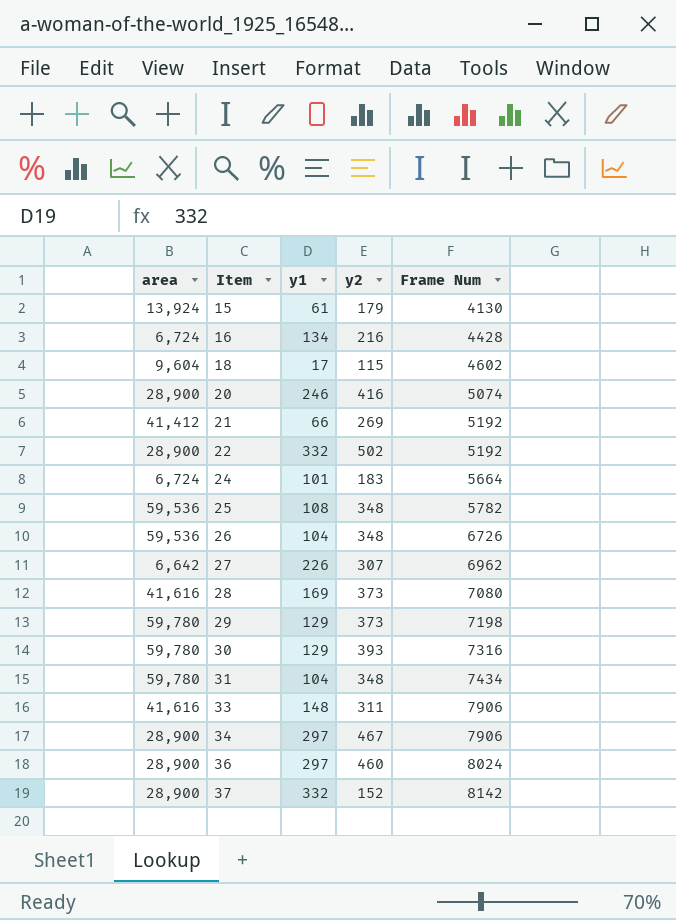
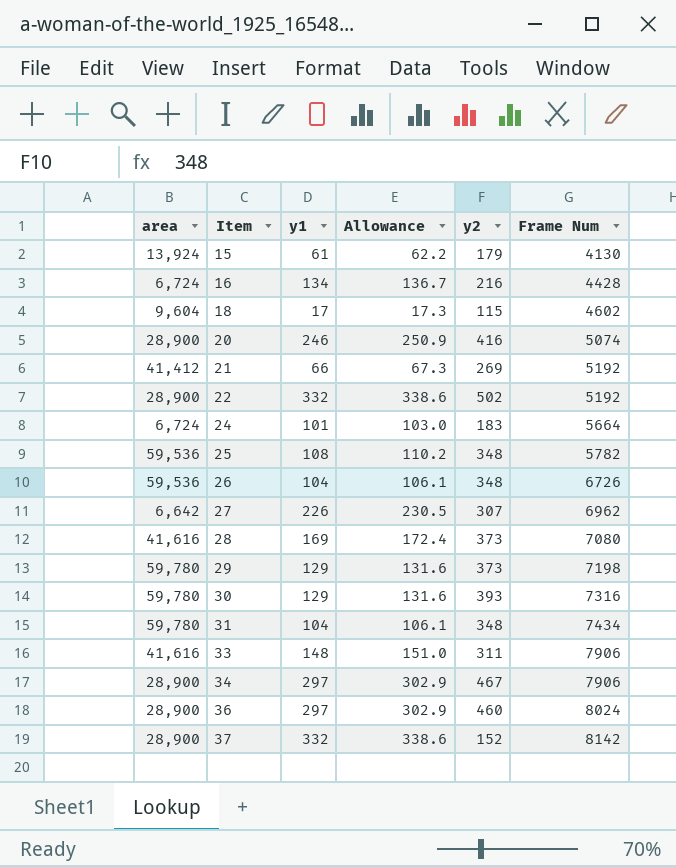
column Allowance | formula: none -> [y1] * 1.02

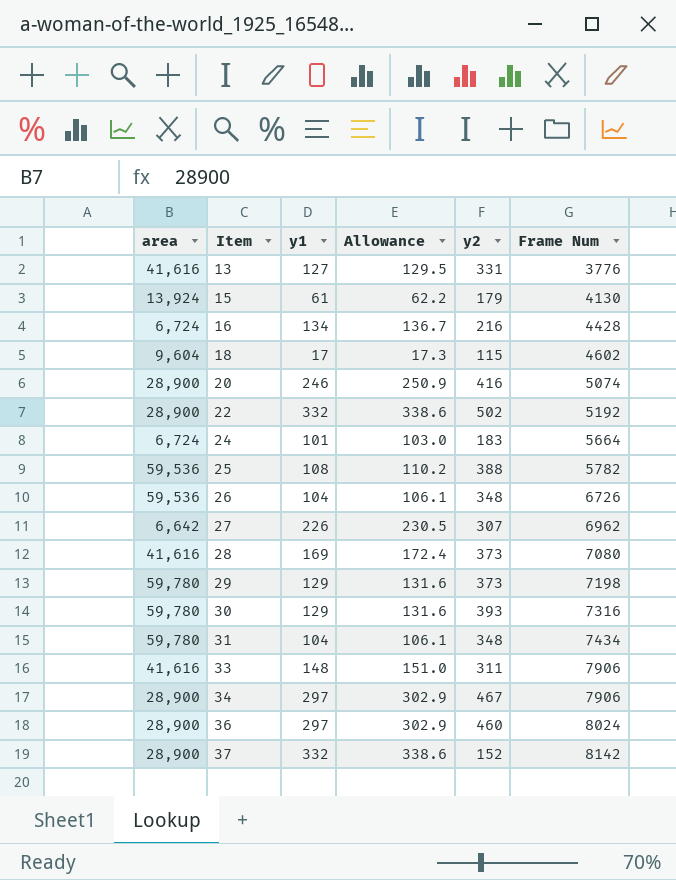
row 21: 41,412 | 66 | 67.3 | 269 | 5192 -> none
row 13: none -> 41,616 | 127 | 129.5 | 331 | 3776
25 | y2: 348 -> 388

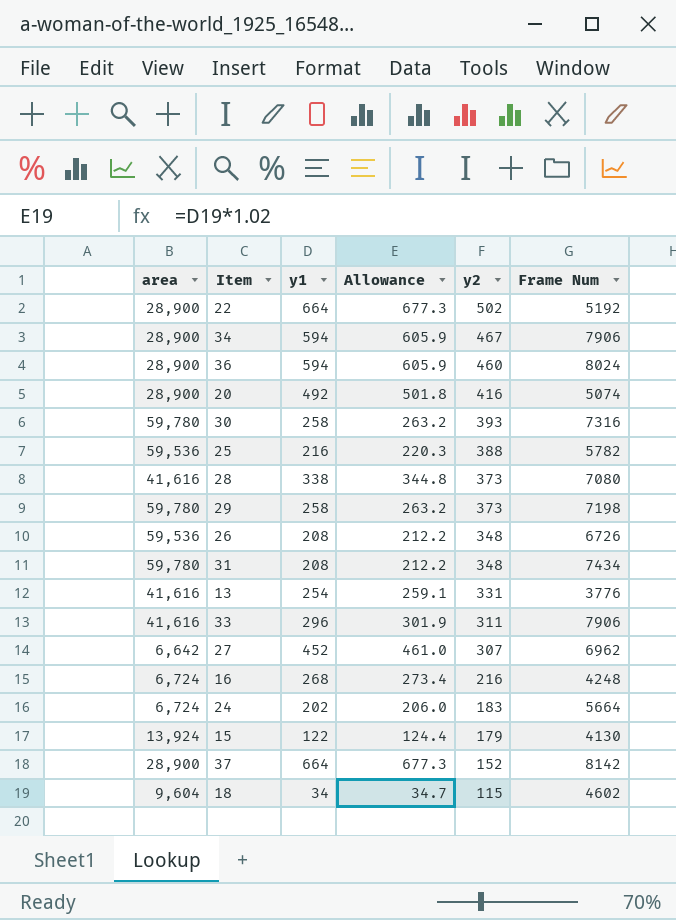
row order: Item ascending -> y2 descending
22 | y1: 332 -> 664
22 | Allowance: 338.6 -> 677.3
34 | y1: 297 -> 594
34 | Allowance: 302.9 -> 605.9
36 | y1: 297 -> 594
36 | Allowance: 302.9 -> 605.9
20 | y1: 246 -> 492
20 | Allowance: 250.9 -> 501.8
30 | y1: 129 -> 258
30 | Allowance: 131.6 -> 263.2
25 | y1: 108 -> 216
25 | Allowance: 110.2 -> 220.3
28 | y1: 169 -> 338
28 | Allowance: 172.4 -> 344.8
29 | y1: 129 -> 258
29 | Allowance: 131.6 -> 263.2
26 | y1: 104 -> 208
26 | Allowance: 106.1 -> 212.2
31 | y1: 104 -> 208
31 | Allowance: 106.1 -> 212.2
13 | y1: 127 -> 254
13 | Allowance: 129.5 -> 259.1
33 | y1: 148 -> 296
33 | Allowance: 151.0 -> 301.9
27 | y1: 226 -> 452
27 | Allowance: 230.5 -> 461.0
16 | y1: 134 -> 268
16 | Allowance: 136.7 -> 273.4
16 | Frame Num: 4428 -> 4248
24 | y1: 101 -> 202
24 | Allowance: 103.0 -> 206.0
15 | y1: 61 -> 122
15 | Allowance: 62.2 -> 124.4
37 | y1: 332 -> 664
37 | Allowance: 338.6 -> 677.3
18 | y1: 17 -> 34
18 | Allowance: 17.3 -> 34.7

